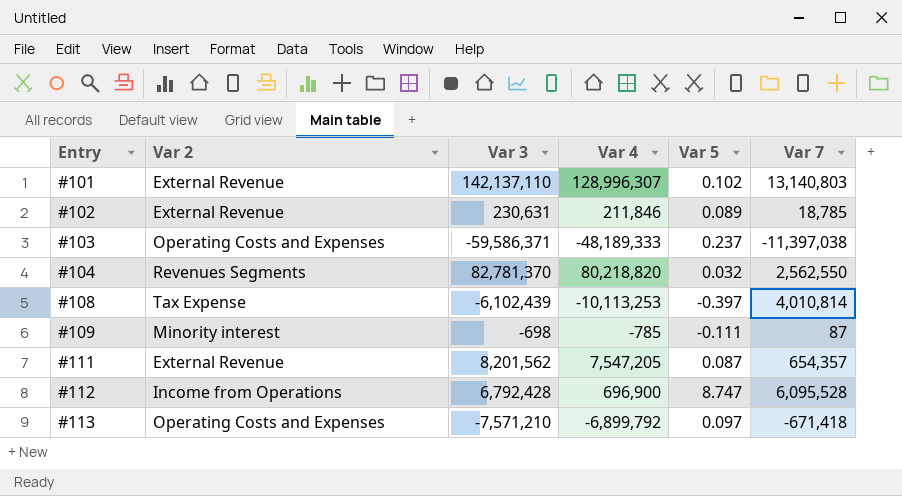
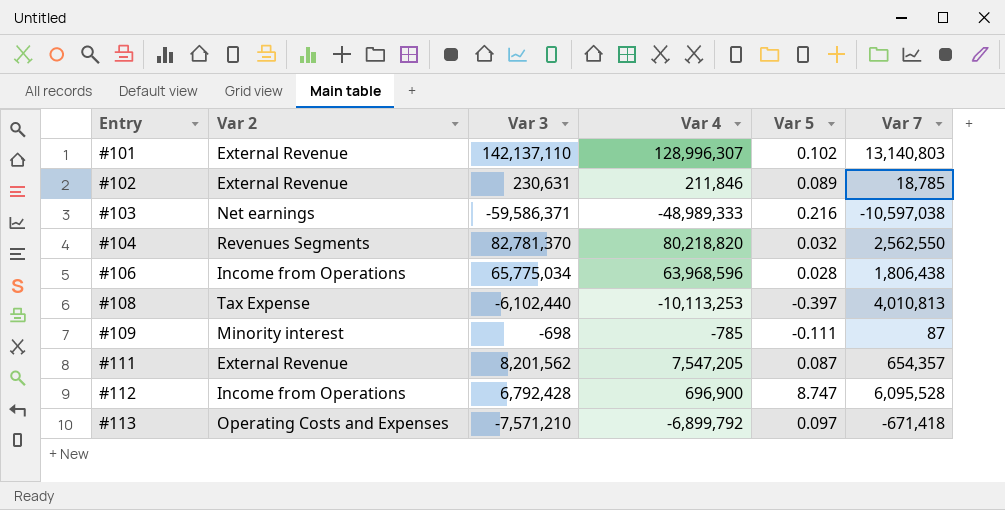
#103 | Var 2: Operating Costs and Expenses -> Net earnings
#103 | Var 4: -48,189,333 -> -48,989,333
#103 | Var 5: 0.237 -> 0.216
#103 | Var 7: -11,397,038 -> -10,597,038
row #106: none -> Income from Operations | 65,775,034 | 63,968,596 | 0.028 | 1,806,438
#108 | Var 3: -6,102,439 -> -6,102,440
#108 | Var 7: 4,010,814 -> 4,010,813

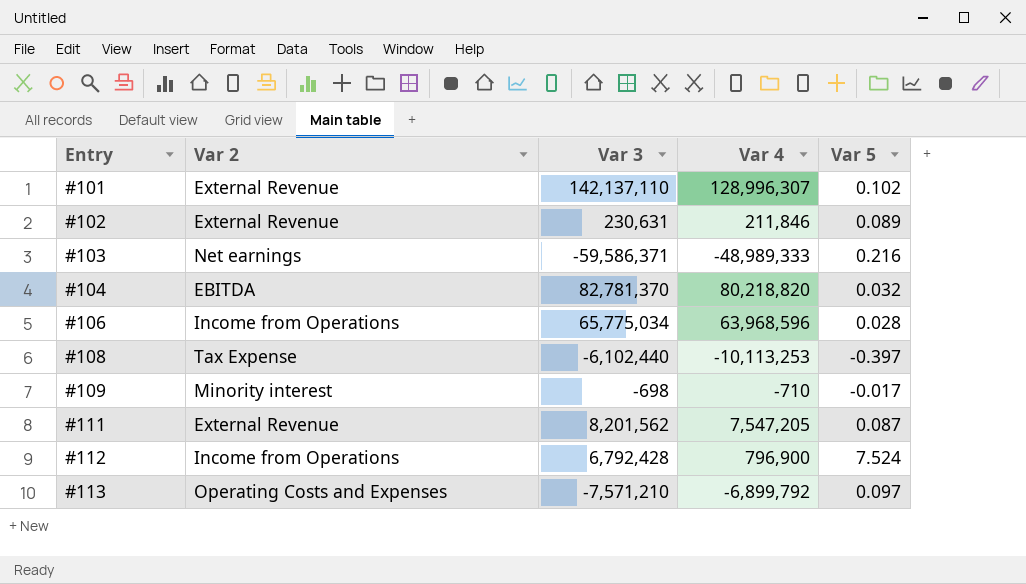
column Var 7 | formula: [Var 3] - [Var 4] -> none
#104 | Var 2: Revenues Segments -> EBITDA
#109 | Var 4: -785 -> -710
#109 | Var 5: -0.111 -> -0.017
#112 | Var 4: 696,900 -> 796,900
#112 | Var 5: 8.747 -> 7.524

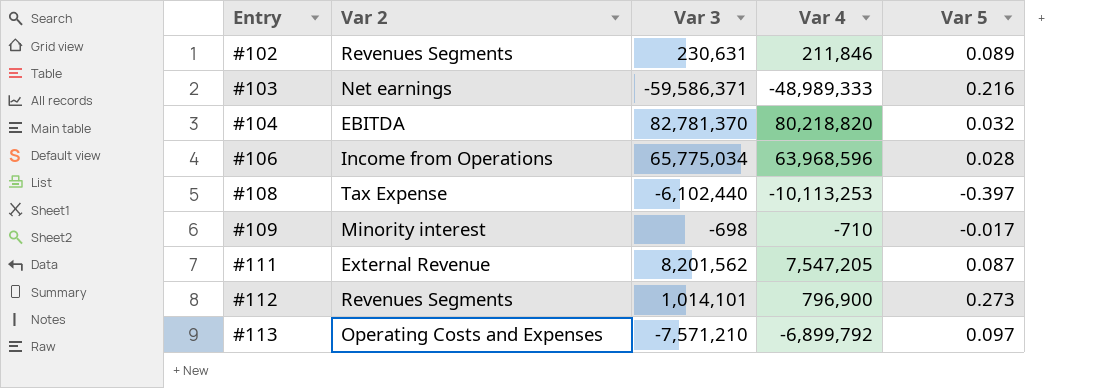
row #101: External Revenue | 142,137,110 | 128,996,307 | 0.102 -> none
#102 | Var 2: External Revenue -> Revenues Segments
#112 | Var 2: Income from Operations -> Revenues Segments
#112 | Var 3: 6,792,428 -> 1,014,101
#112 | Var 5: 7.524 -> 0.273

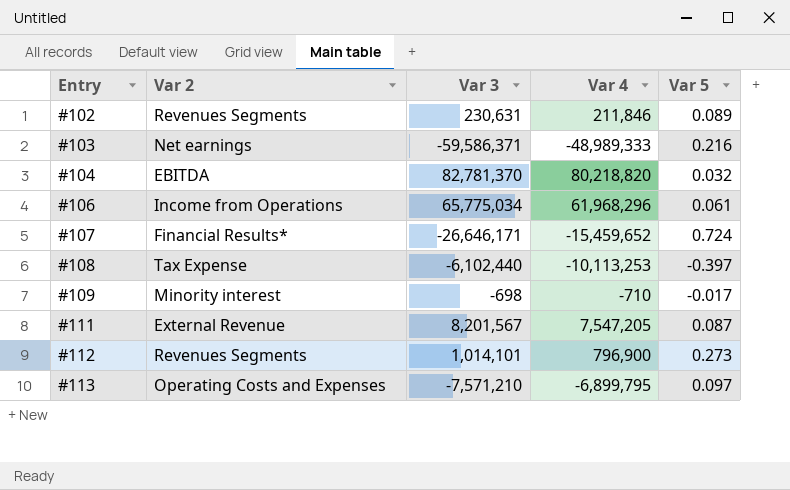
#106 | Var 4: 63,968,596 -> 61,968,296
#106 | Var 5: 0.028 -> 0.061
row #107: none -> Financial Results* | -26,646,171 | -15,459,652 | 0.724
#111 | Var 3: 8,201,562 -> 8,201,567
#113 | Var 4: -6,899,792 -> -6,899,795

